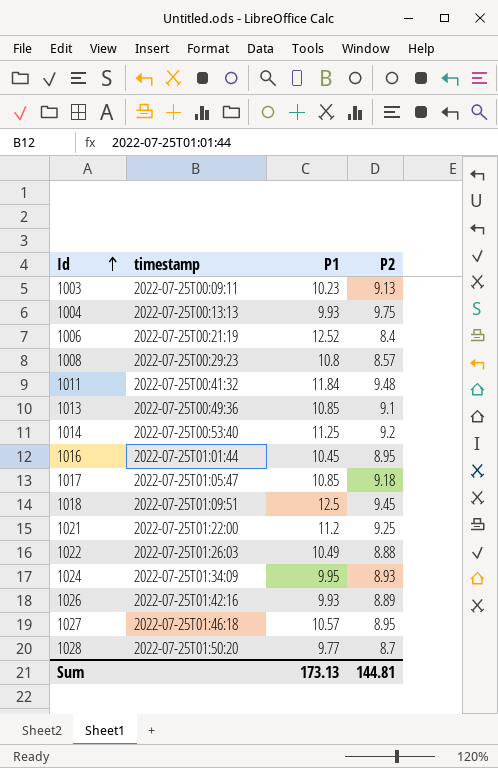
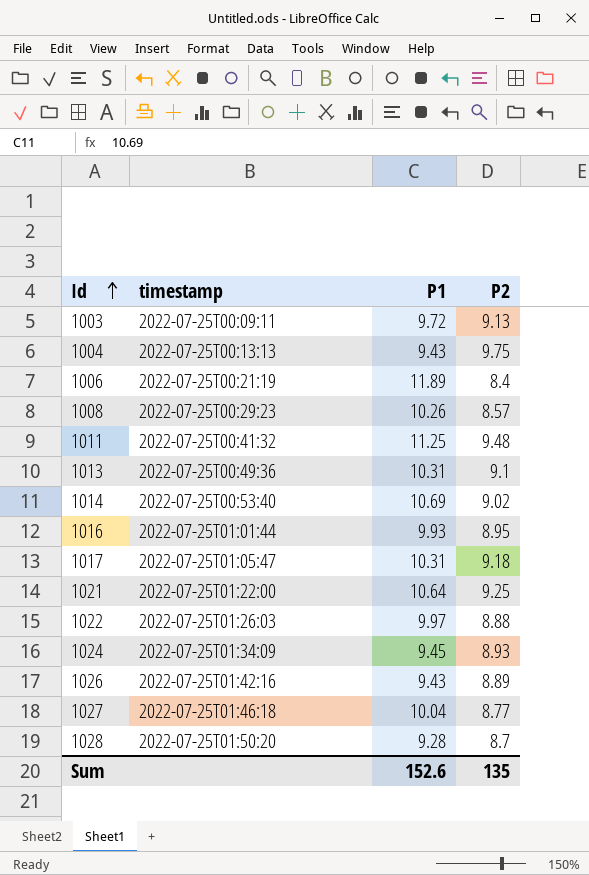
row 1018: 2022-07-25T01:09:51 | 12.5 | 9.45 -> none
1003 | P1: 10.23 -> 9.72
1004 | P1: 9.93 -> 9.43
1006 | P1: 12.52 -> 11.89
1008 | P1: 10.8 -> 10.26
1011 | P1: 11.84 -> 11.25
1013 | P1: 10.85 -> 10.31
1014 | P1: 11.25 -> 10.69
1014 | P2: 9.2 -> 9.02
1016 | P1: 10.45 -> 9.93
1017 | P1: 10.85 -> 10.31
1021 | P1: 11.2 -> 10.64
1022 | P1: 10.49 -> 9.97
1024 | P1: 9.95 -> 9.45
1026 | P1: 9.93 -> 9.43
1027 | P1: 10.57 -> 10.04
1027 | P2: 8.95 -> 8.77
1028 | P1: 9.77 -> 9.28
Sum | P1: 173.13 -> 152.6
Sum | P2: 144.81 -> 135

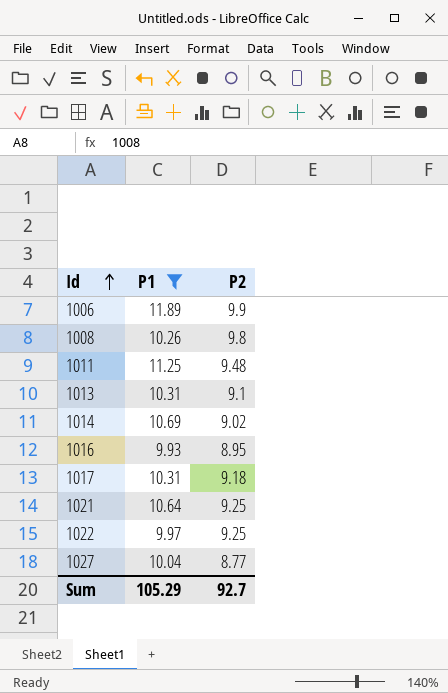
filter: none -> P1 >= 9.93
column timestamp | position: 2 -> none
1006 | P2: 8.4 -> 9.9
1008 | P2: 8.57 -> 9.8
1022 | P2: 8.88 -> 9.25
Sum | P1: 152.6 -> 105.29
Sum | P2: 135 -> 92.7

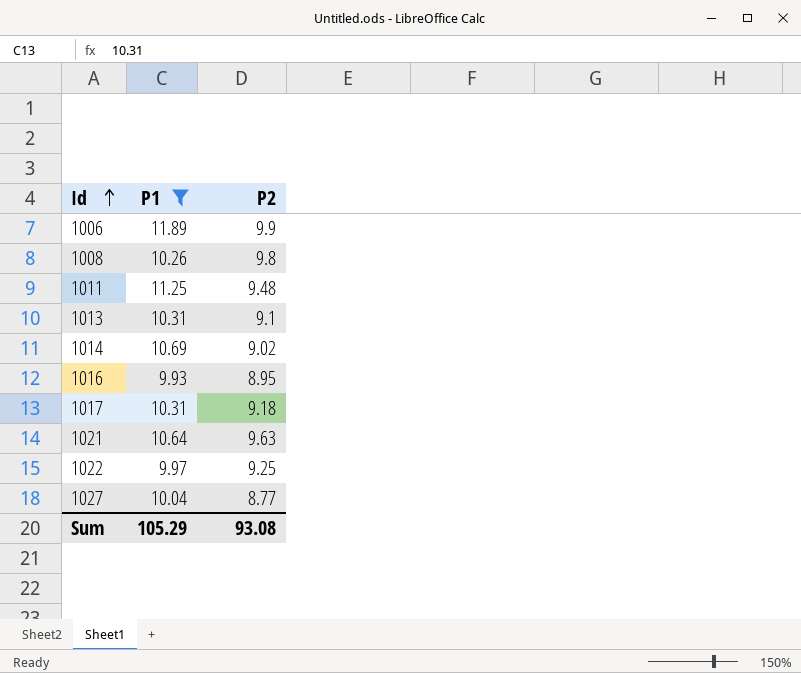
1021 | P2: 9.25 -> 9.63
Sum | P2: 92.7 -> 93.08

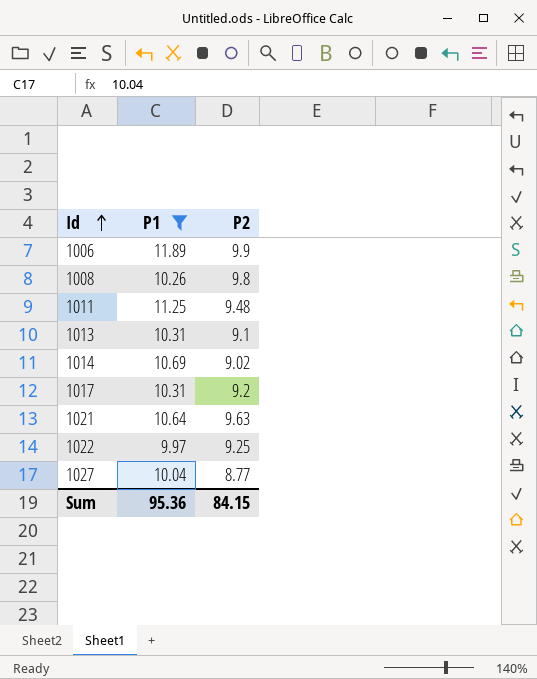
row 1016: 9.93 | 8.95 -> none
1017 | P2: 9.18 -> 9.2
Sum | P1: 105.29 -> 95.36
Sum | P2: 93.08 -> 84.15

